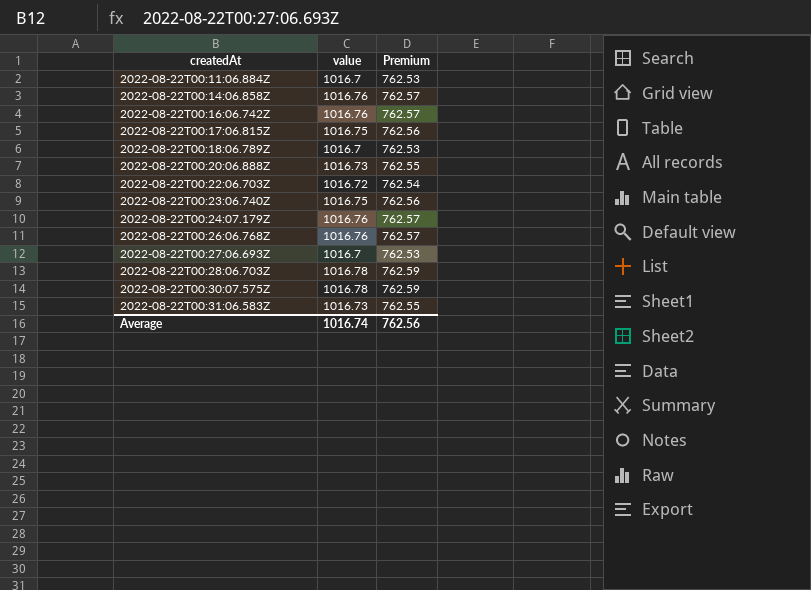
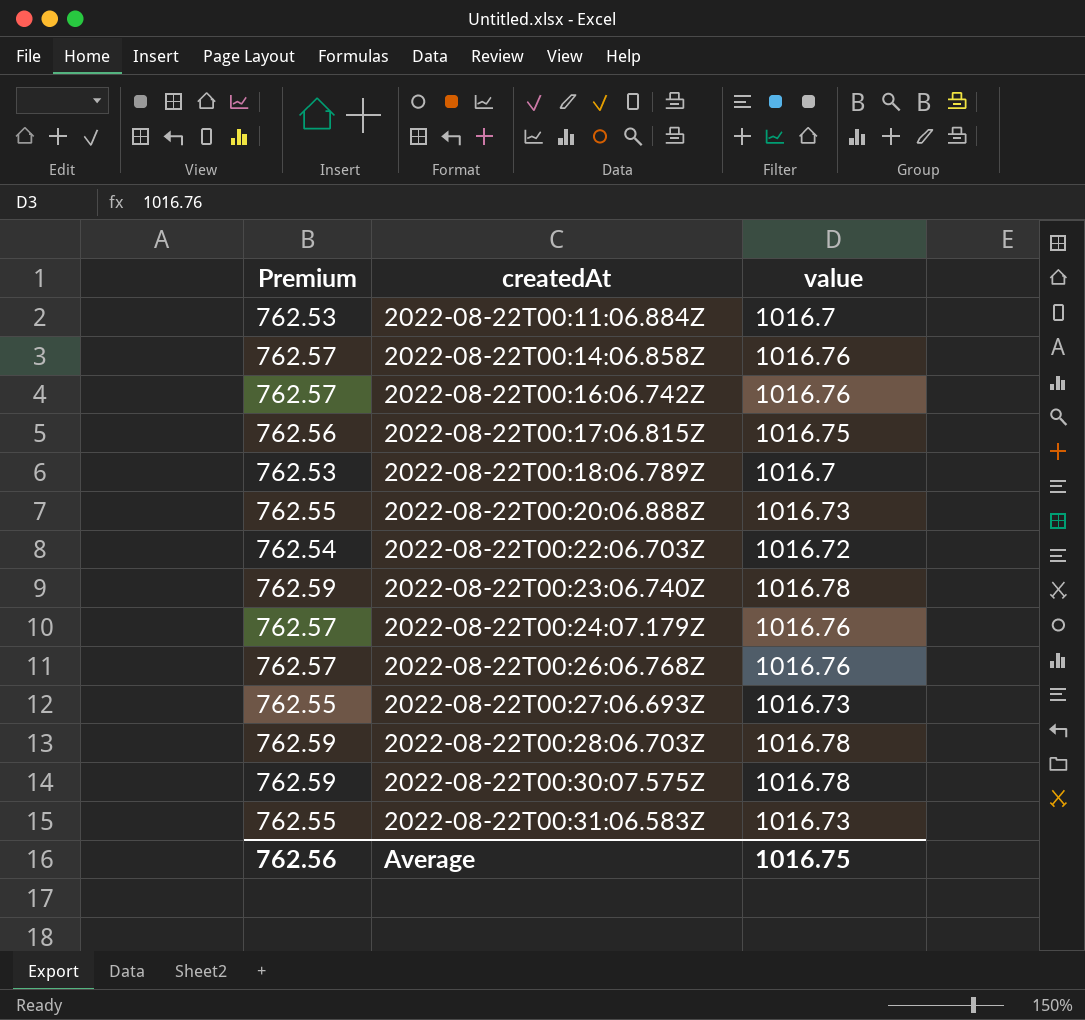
column Premium | position: 3 -> 1
2022-08-22T00:23:06.740Z | Premium: 762.56 -> 762.59
2022-08-22T00:23:06.740Z | value: 1016.75 -> 1016.78
2022-08-22T00:27:06.693Z | Premium: 762.53 -> 762.55
2022-08-22T00:27:06.693Z | value: 1016.7 -> 1016.73
Average | value: 1016.74 -> 1016.75

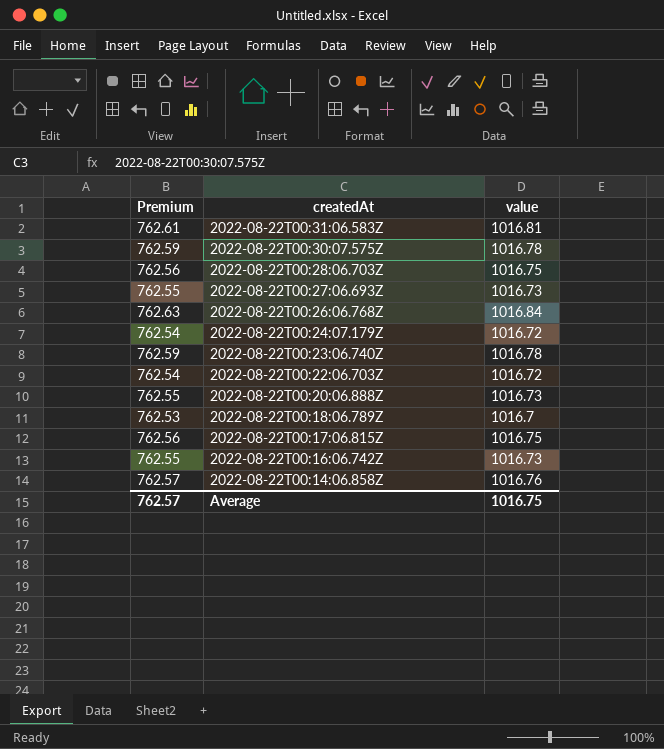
row order: createdAt ascending -> createdAt descending
row 2022-08-22T00:11:06.884Z: 762.53 | 1016.7 -> none
2022-08-22T00:31:06.583Z | Premium: 762.55 -> 762.61
2022-08-22T00:31:06.583Z | value: 1016.73 -> 1016.81
2022-08-22T00:28:06.703Z | Premium: 762.59 -> 762.56
2022-08-22T00:28:06.703Z | value: 1016.78 -> 1016.75
2022-08-22T00:26:06.768Z | Premium: 762.57 -> 762.63
2022-08-22T00:26:06.768Z | value: 1016.76 -> 1016.84
2022-08-22T00:24:07.179Z | Premium: 762.57 -> 762.54
2022-08-22T00:24:07.179Z | value: 1016.76 -> 1016.72
2022-08-22T00:16:06.742Z | Premium: 762.57 -> 762.55
2022-08-22T00:16:06.742Z | value: 1016.76 -> 1016.73
Average | Premium: 762.56 -> 762.57

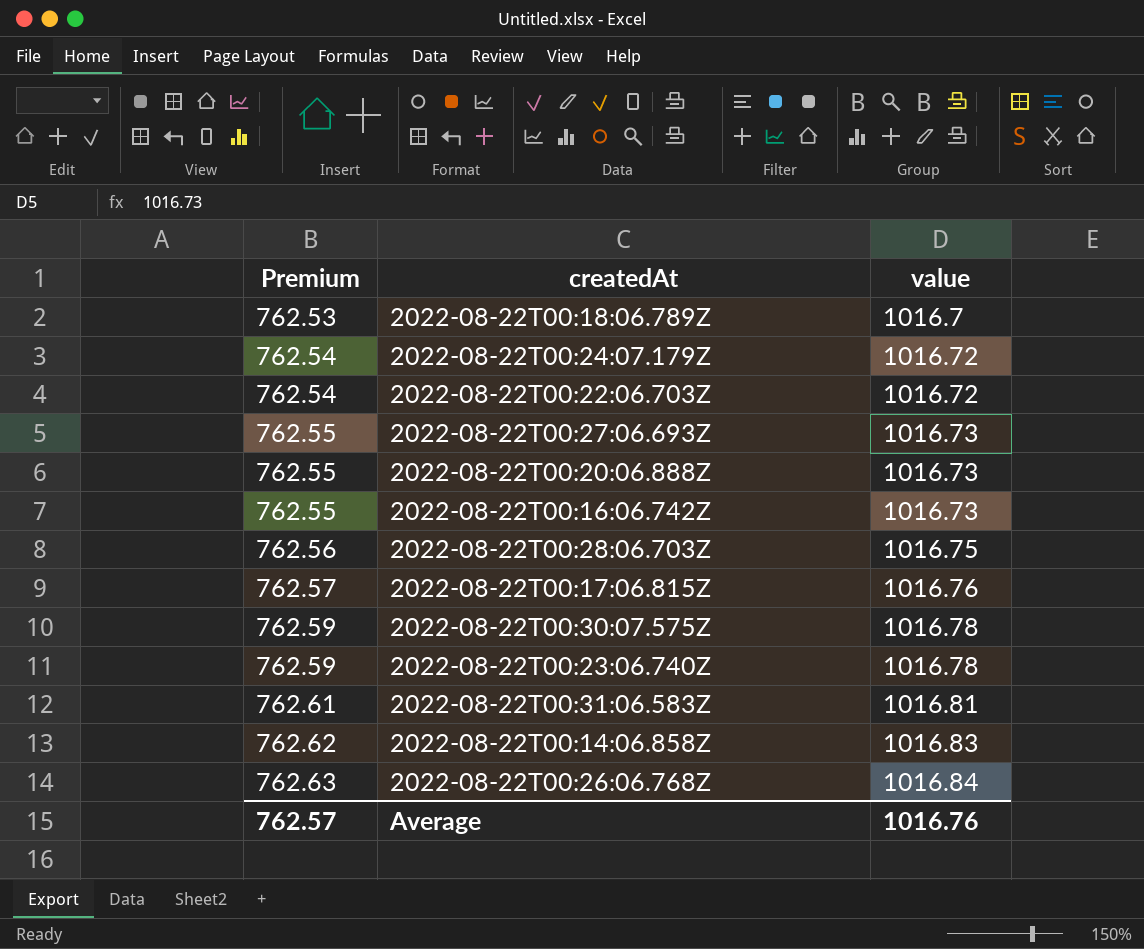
row order: createdAt descending -> Premium ascending
2022-08-22T00:17:06.815Z | Premium: 762.56 -> 762.57
2022-08-22T00:17:06.815Z | value: 1016.75 -> 1016.76
2022-08-22T00:14:06.858Z | Premium: 762.57 -> 762.62
2022-08-22T00:14:06.858Z | value: 1016.76 -> 1016.83
Average | value: 1016.75 -> 1016.76

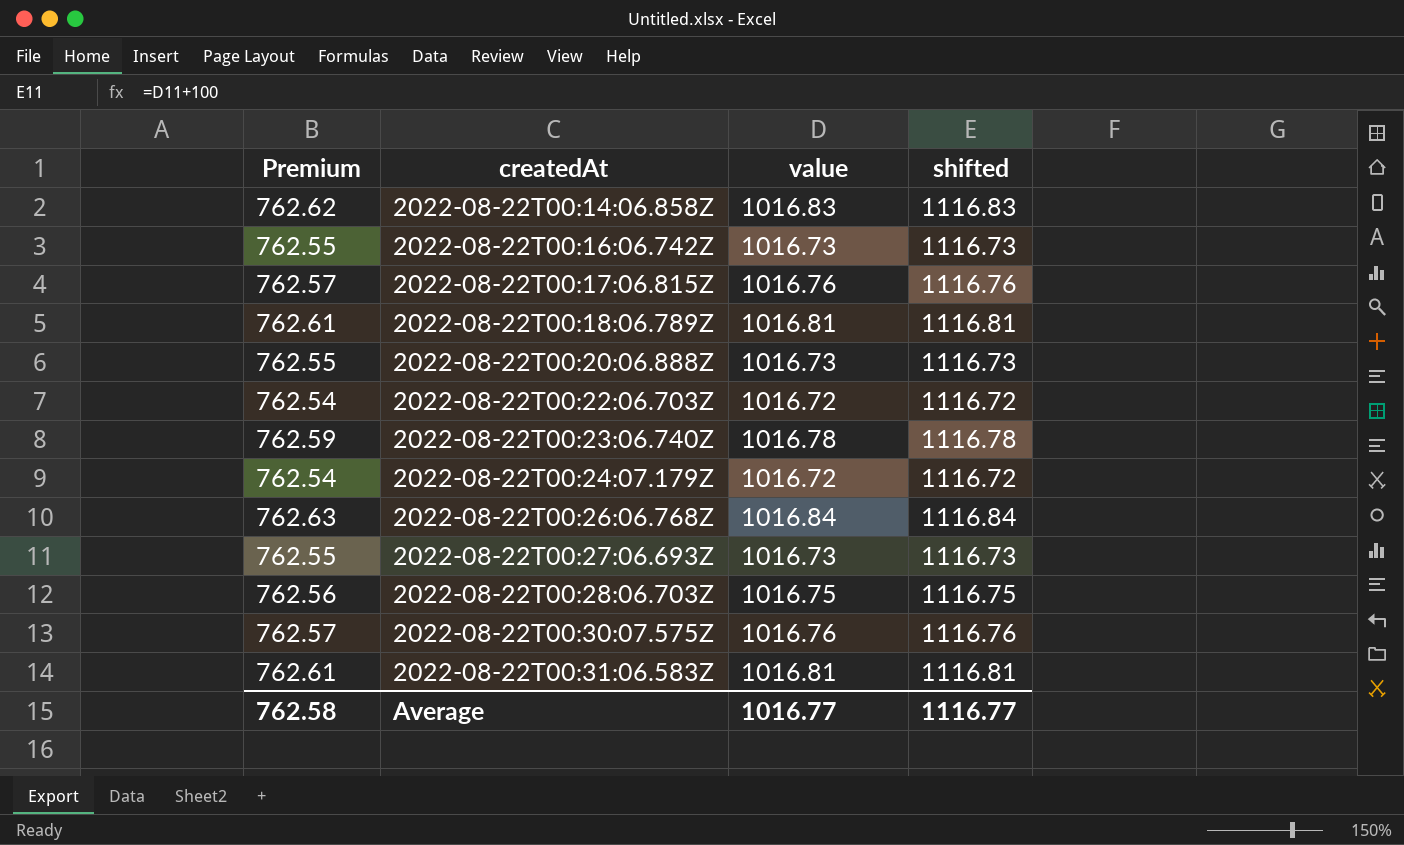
row order: Premium ascending -> createdAt ascending
column shifted | formula: none -> [value] + 100
2022-08-22T00:18:06.789Z | Premium: 762.53 -> 762.61
2022-08-22T00:18:06.789Z | value: 1016.7 -> 1016.81
2022-08-22T00:30:07.575Z | Premium: 762.59 -> 762.57
2022-08-22T00:30:07.575Z | value: 1016.78 -> 1016.76
Average | Premium: 762.57 -> 762.58
Average | value: 1016.76 -> 1016.77

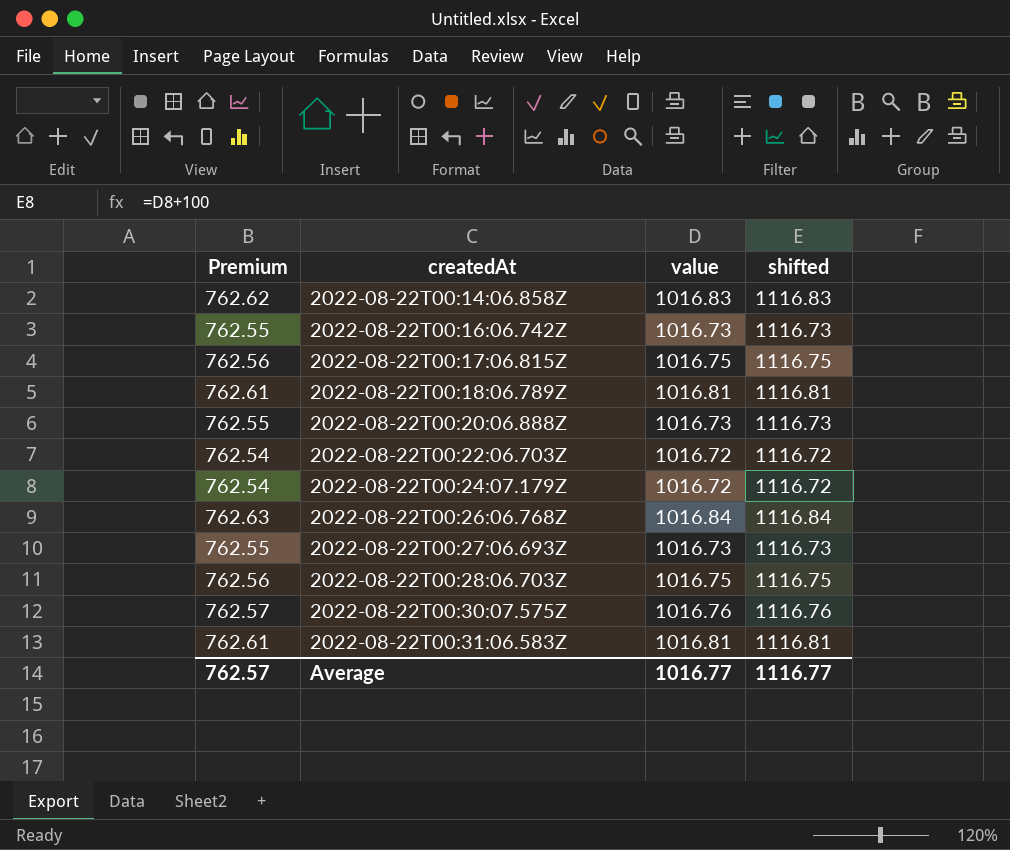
row 2022-08-22T00:23:06.740Z: 762.59 | 1016.78 | 1116.78 -> none
2022-08-22T00:17:06.815Z | Premium: 762.57 -> 762.56
2022-08-22T00:17:06.815Z | value: 1016.76 -> 1016.75
2022-08-22T00:17:06.815Z | shifted: 1116.76 -> 1116.75
Average | Premium: 762.58 -> 762.57

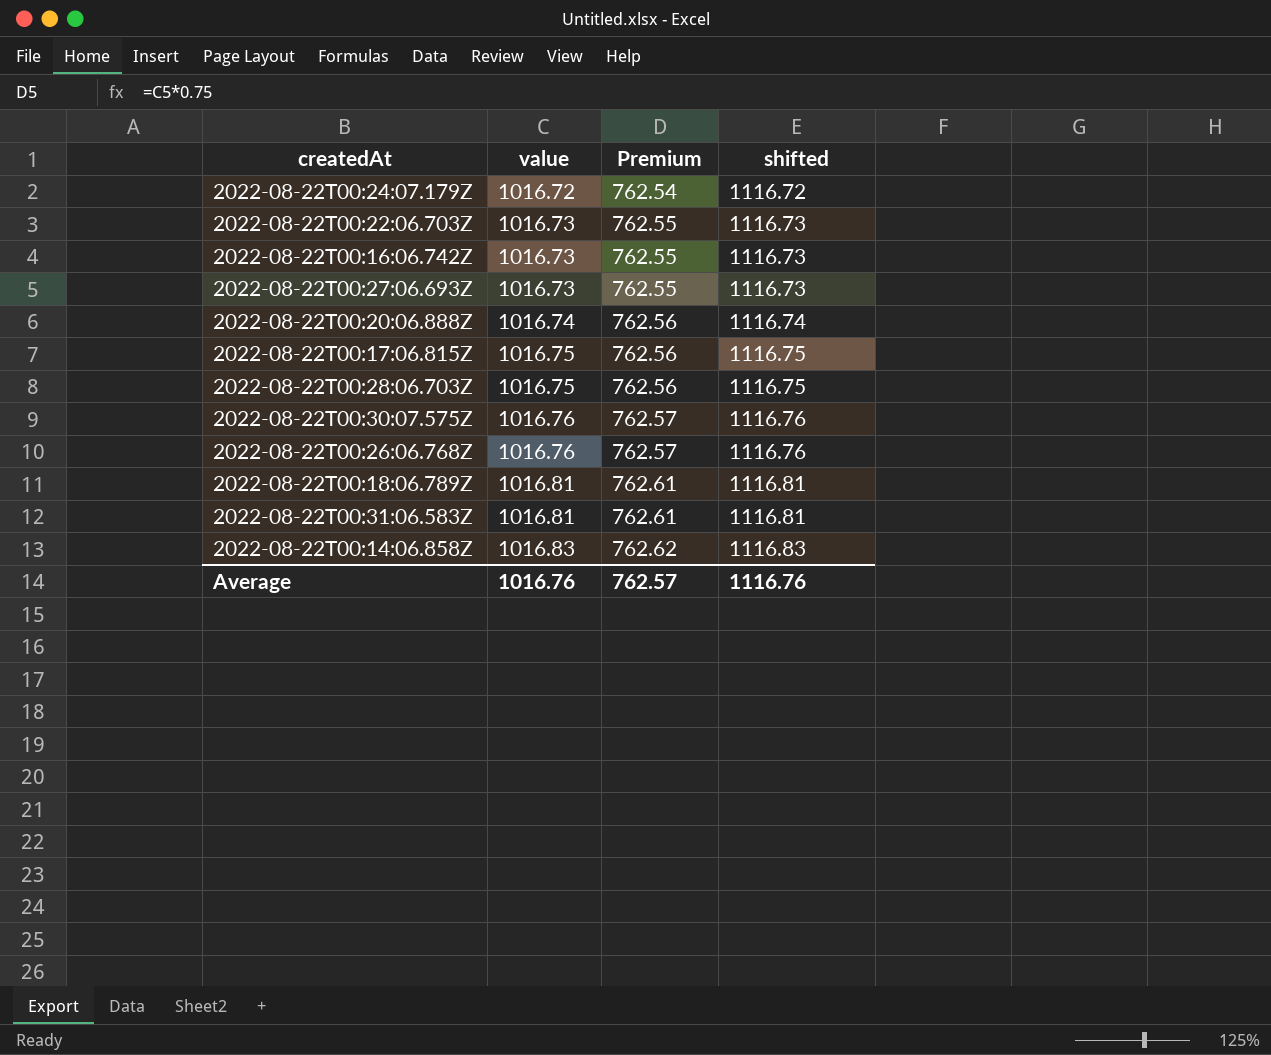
row order: createdAt ascending -> value ascending
column Premium | position: 1 -> 3
2022-08-22T00:22:06.703Z | value: 1016.72 -> 1016.73
2022-08-22T00:22:06.703Z | Premium: 762.54 -> 762.55
2022-08-22T00:22:06.703Z | shifted: 1116.72 -> 1116.73
2022-08-22T00:20:06.888Z | value: 1016.73 -> 1016.74
2022-08-22T00:20:06.888Z | Premium: 762.55 -> 762.56
2022-08-22T00:20:06.888Z | shifted: 1116.73 -> 1116.74
2022-08-22T00:26:06.768Z | value: 1016.84 -> 1016.76
2022-08-22T00:26:06.768Z | Premium: 762.63 -> 762.57
2022-08-22T00:26:06.768Z | shifted: 1116.84 -> 1116.76
Average | value: 1016.77 -> 1016.76
Average | shifted: 1116.77 -> 1116.76

